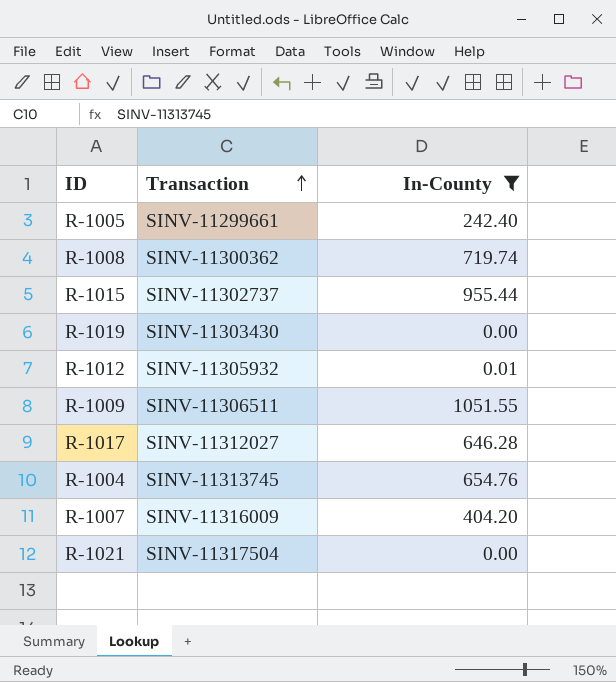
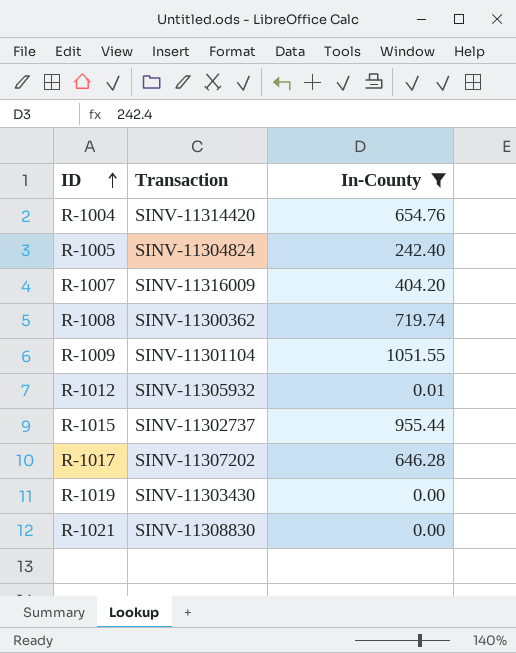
row order: Transaction ascending -> ID ascending
R-1004 | Transaction: SINV-11313745 -> SINV-11314420
R-1005 | Transaction: SINV-11299661 -> SINV-11304824
R-1009 | Transaction: SINV-11306511 -> SINV-11301104
R-1017 | Transaction: SINV-11312027 -> SINV-11307202
R-1021 | Transaction: SINV-11317504 -> SINV-11308830

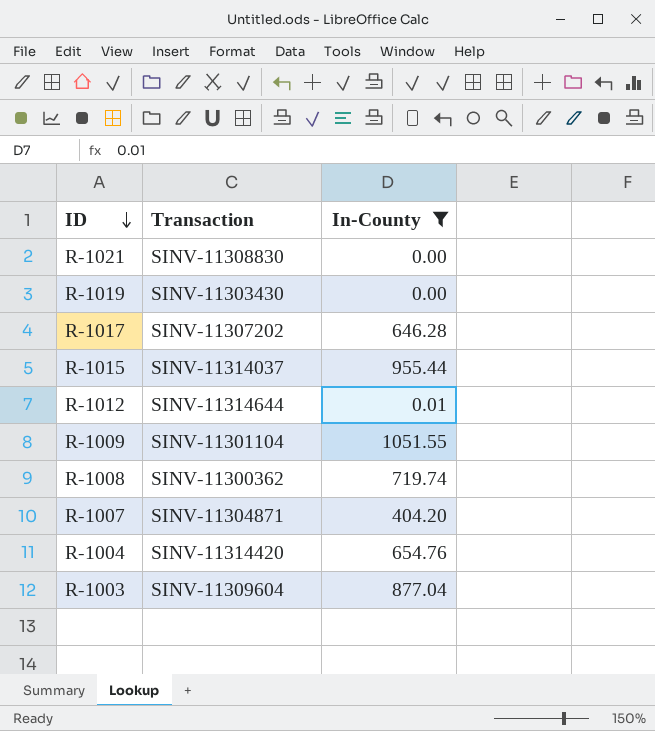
row order: ID ascending -> ID descending
row R-1005: SINV-11304824 | 242.40 -> none
R-1015 | Transaction: SINV-11302737 -> SINV-11314037
R-1012 | Transaction: SINV-11305932 -> SINV-11314644
R-1007 | Transaction: SINV-11316009 -> SINV-11304871
row R-1003: none -> SINV-11309604 | 877.04

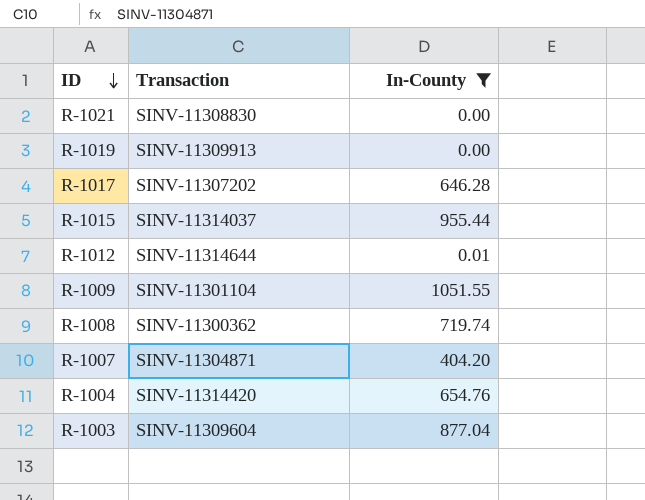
R-1019 | Transaction: SINV-11303430 -> SINV-11309913

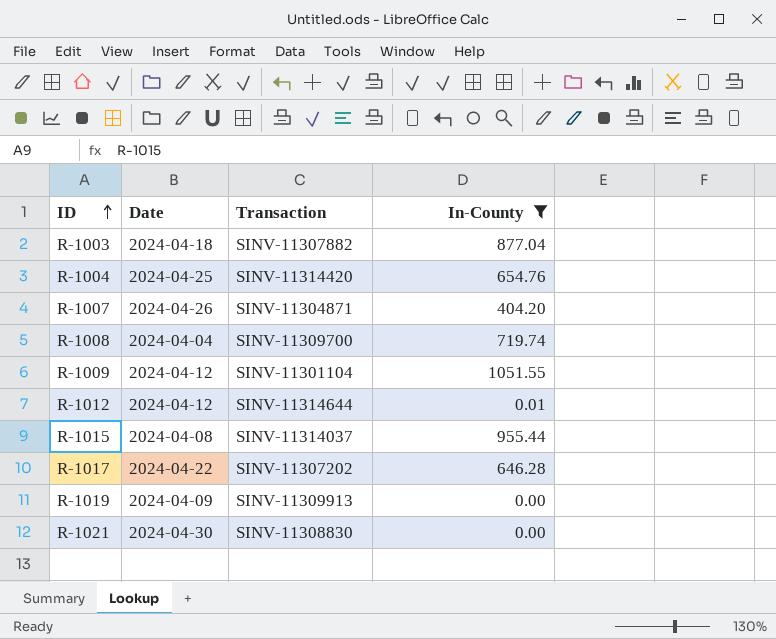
row order: ID descending -> ID ascending
column Date | position: none -> 2
R-1003 | Transaction: SINV-11309604 -> SINV-11307882
R-1008 | Transaction: SINV-11300362 -> SINV-11309700

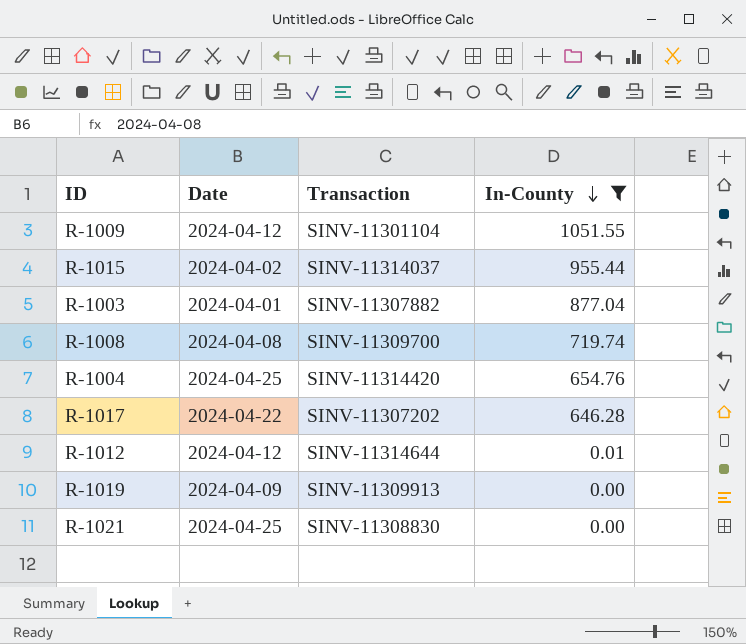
row order: ID ascending -> In-County descending
row R-1007: 2024-04-26 | SINV-11304871 | 404.20 -> none
R-1015 | Date: 2024-04-08 -> 2024-04-02
R-1003 | Date: 2024-04-18 -> 2024-04-01
R-1008 | Date: 2024-04-04 -> 2024-04-08
R-1021 | Date: 2024-04-30 -> 2024-04-25

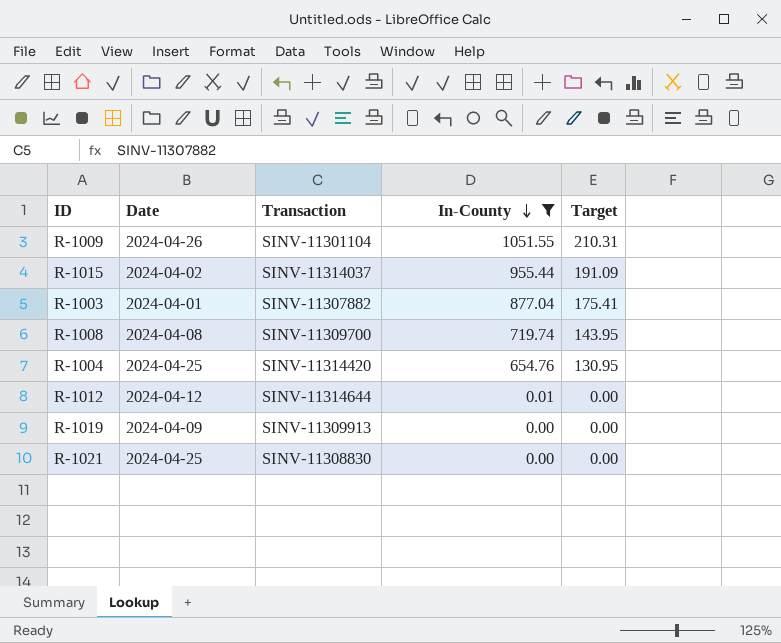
column Target | formula: none -> [In-County] * 0.2
row R-1017: 2024-04-22 | SINV-11307202 | 646.28 -> none
R-1009 | Date: 2024-04-12 -> 2024-04-26

